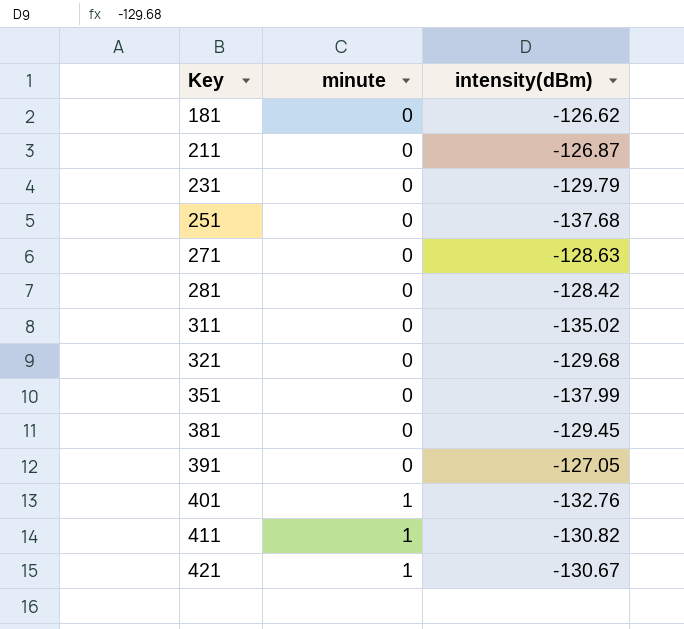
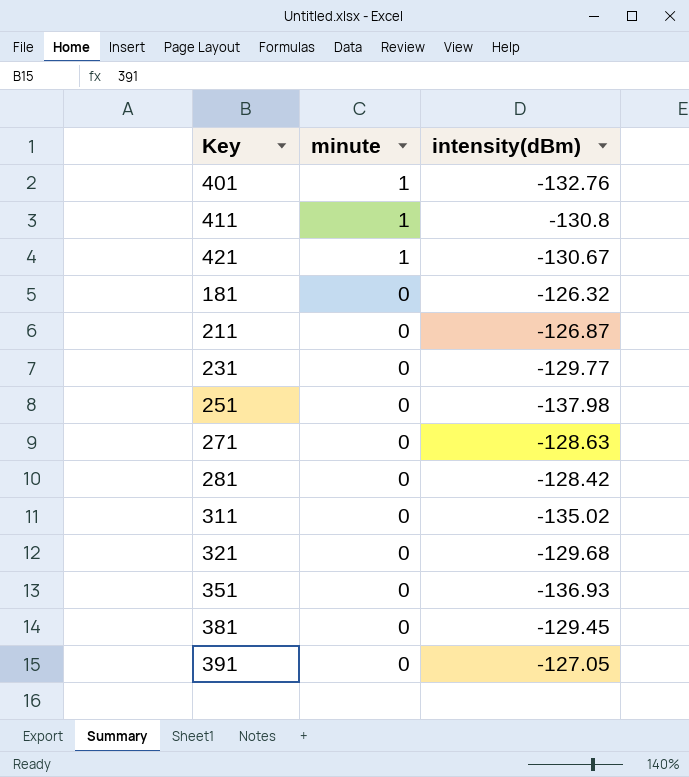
row order: Key ascending -> minute descending
411 | intensity(dBm): -130.82 -> -130.8
181 | intensity(dBm): -126.62 -> -126.32
231 | intensity(dBm): -129.79 -> -129.77
251 | intensity(dBm): -137.68 -> -137.98
351 | intensity(dBm): -137.99 -> -136.93

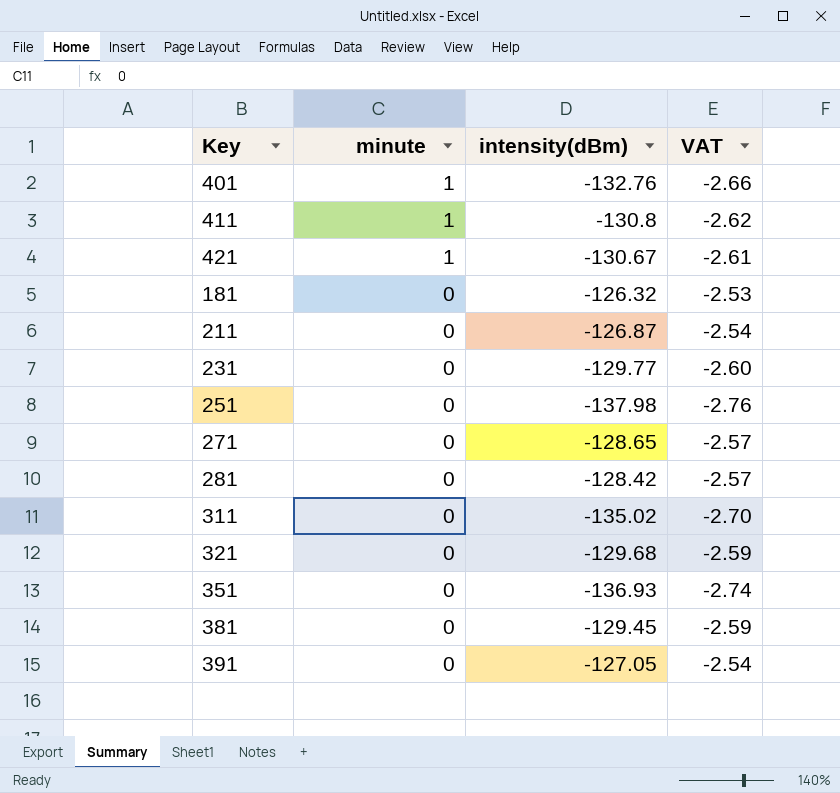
column VAT | formula: none -> [intensity(dBm)] * 0.02
271 | intensity(dBm): -128.63 -> -128.65

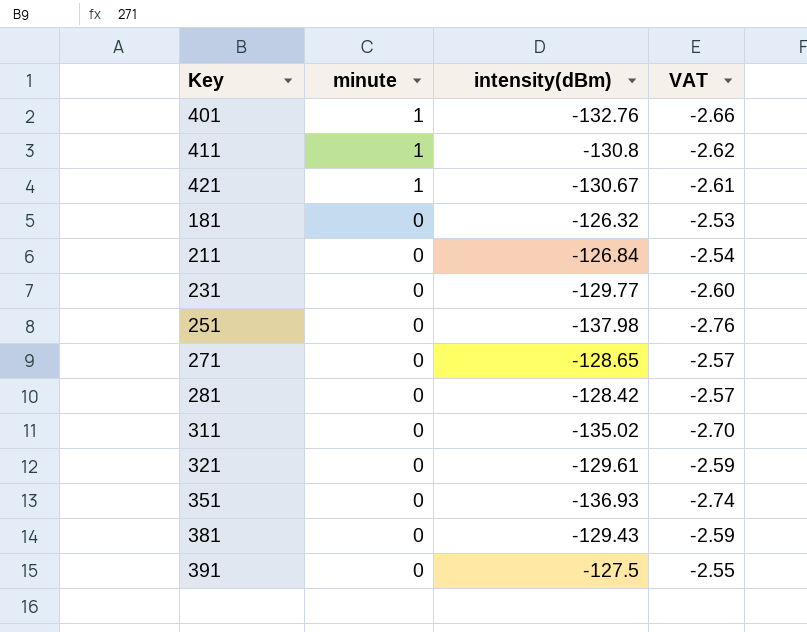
211 | intensity(dBm): -126.87 -> -126.84
321 | intensity(dBm): -129.68 -> -129.61
381 | intensity(dBm): -129.45 -> -129.43
391 | intensity(dBm): -127.05 -> -127.5
391 | VAT: -2.54 -> -2.55

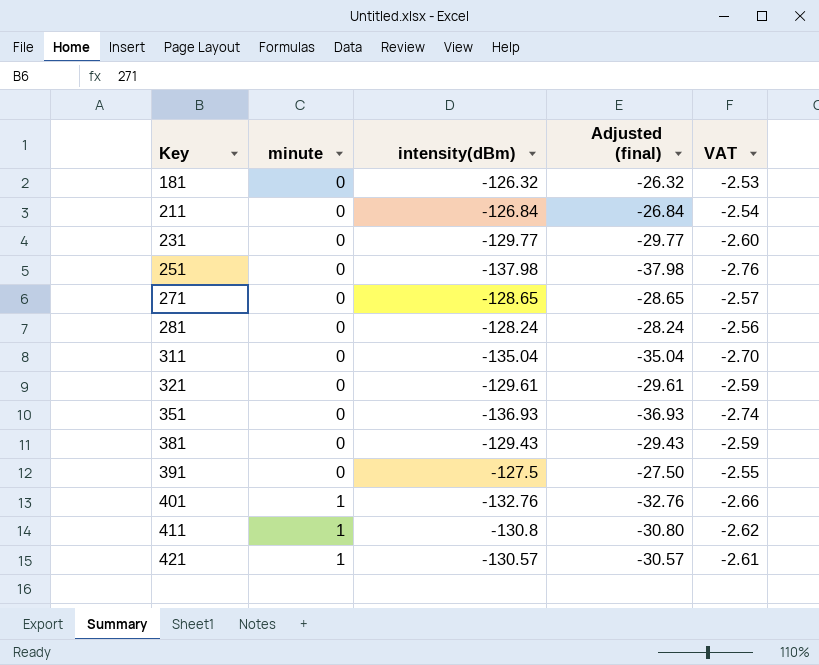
row order: minute descending -> Key ascending
column Adjusted (final) | formula: none -> [intensity(dBm)] + 100
281 | intensity(dBm): -128.42 -> -128.24
281 | VAT: -2.57 -> -2.56
311 | intensity(dBm): -135.02 -> -135.04
421 | intensity(dBm): -130.67 -> -130.57

